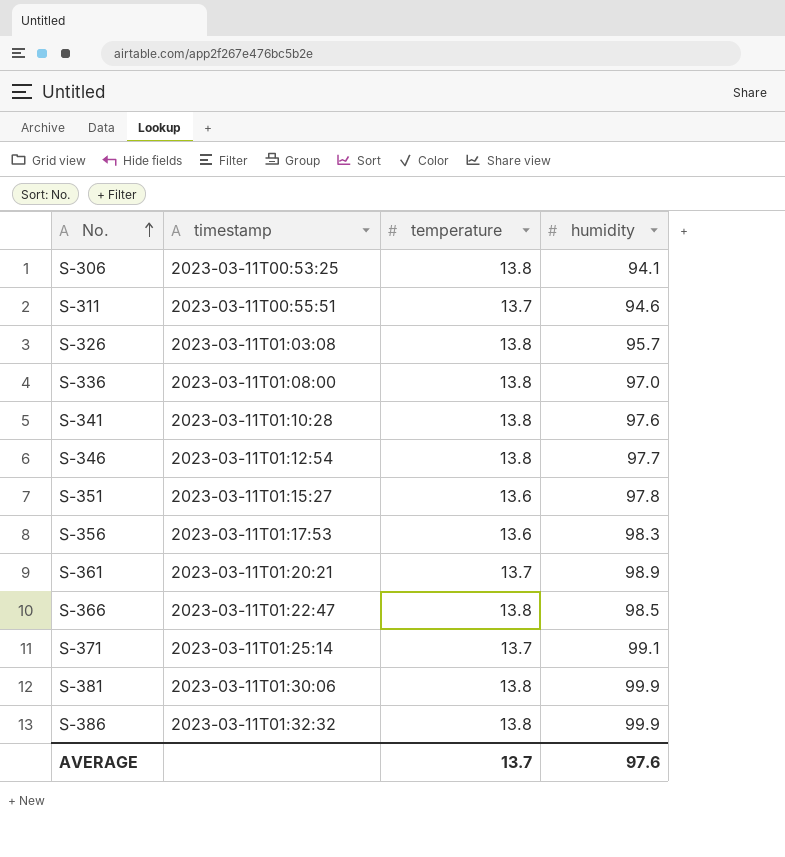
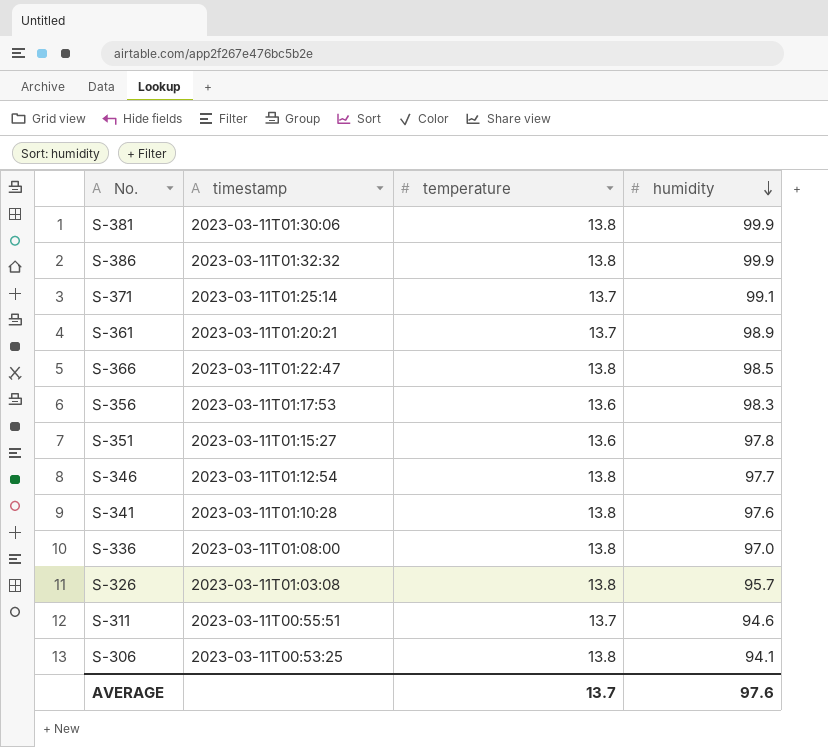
row order: No. ascending -> humidity descending

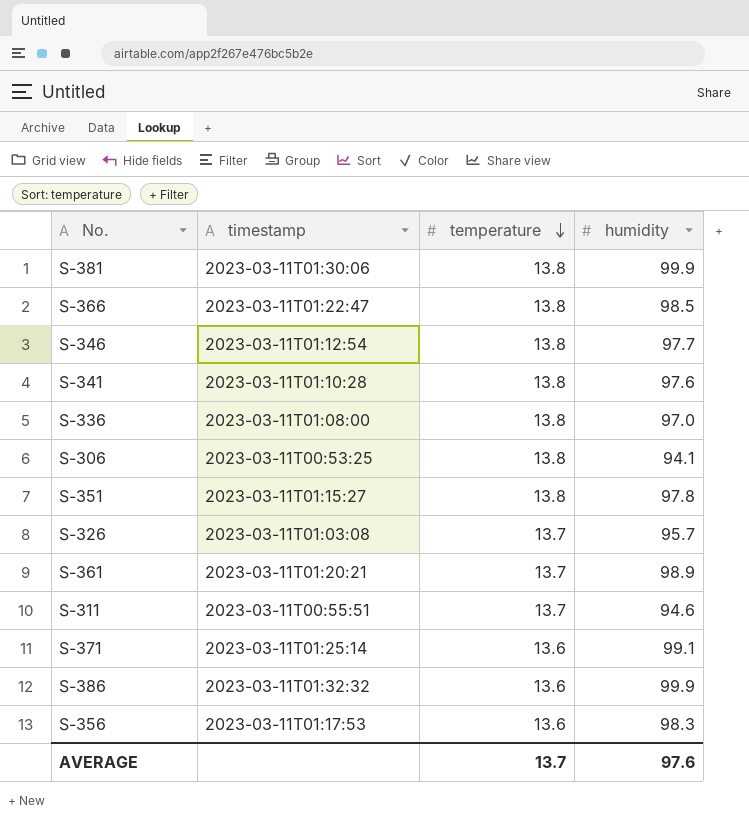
row order: humidity descending -> temperature descending
S-351 | temperature: 13.6 -> 13.8
S-326 | temperature: 13.8 -> 13.7
S-371 | temperature: 13.7 -> 13.6
S-386 | temperature: 13.8 -> 13.6

